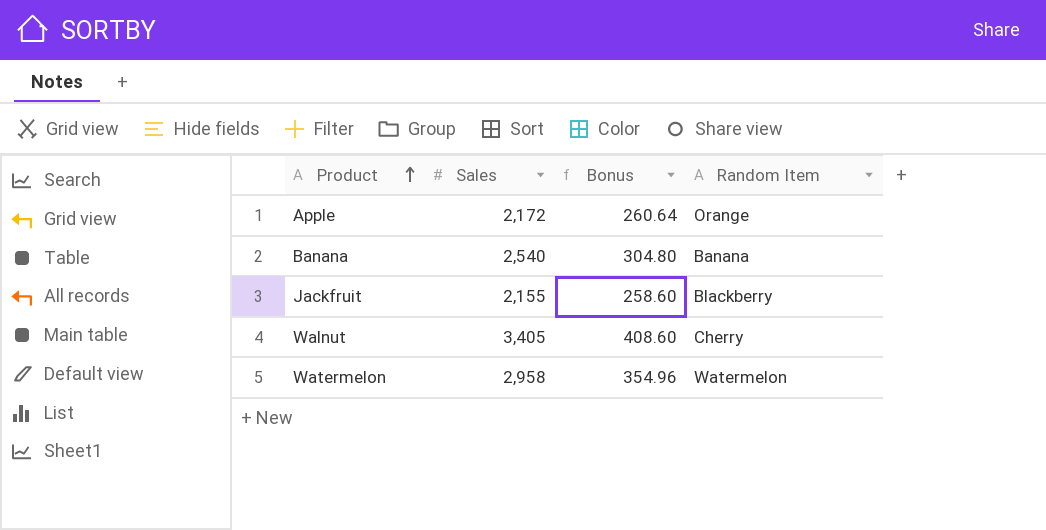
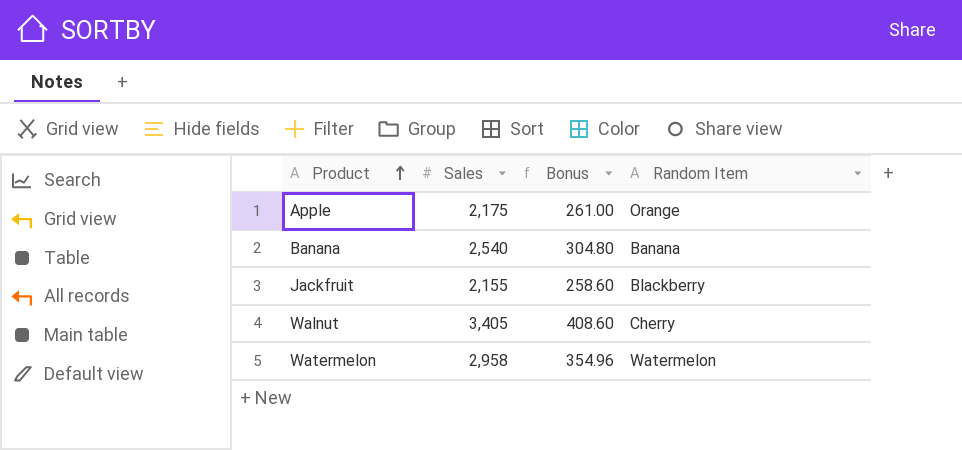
Apple | Sales: 2,172 -> 2,175
Apple | Bonus: 260.64 -> 261.00

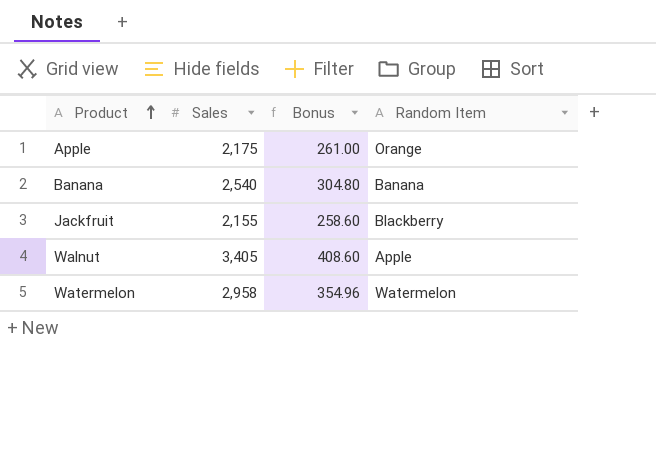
Walnut | Random Item: Cherry -> Apple

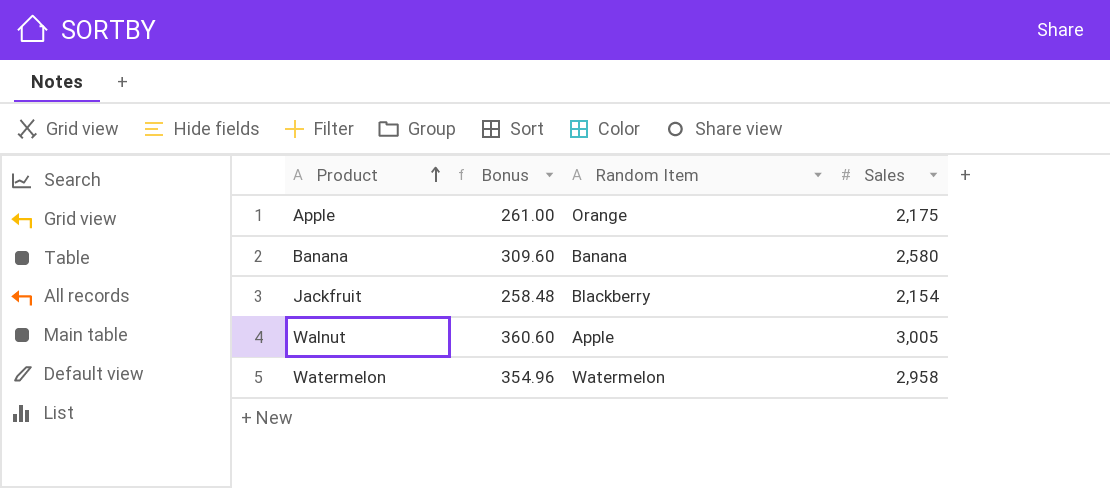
column Sales | position: 2 -> 4
Banana | Bonus: 304.80 -> 309.60
Banana | Sales: 2,540 -> 2,580
Jackfruit | Bonus: 258.60 -> 258.48
Jackfruit | Sales: 2,155 -> 2,154
Walnut | Bonus: 408.60 -> 360.60
Walnut | Sales: 3,405 -> 3,005

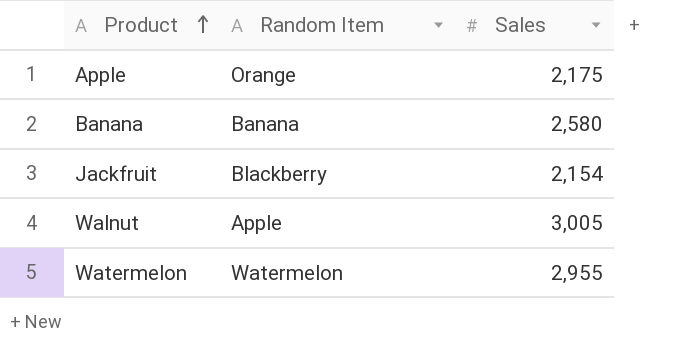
column Bonus | formula: [Sales] * 0.12 -> none
Watermelon | Sales: 2,958 -> 2,955

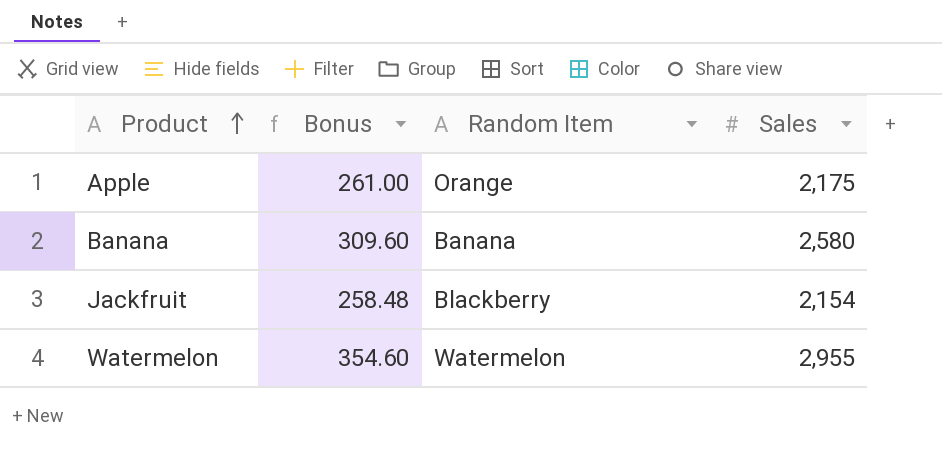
column Bonus | formula: none -> [Sales] * 0.12
row Walnut: Apple | 3,005 -> none

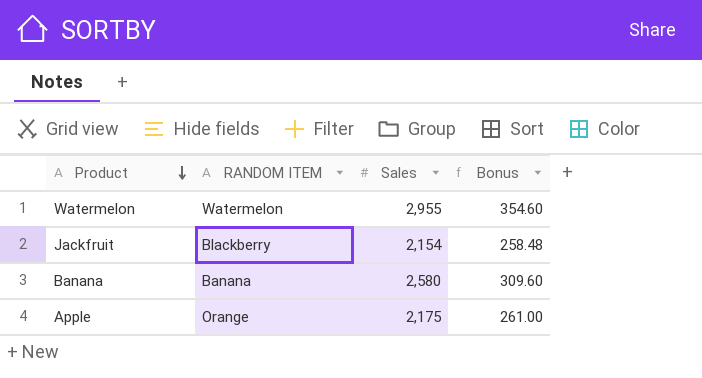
row order: Product ascending -> Product descending
column name: Random Item -> RANDOM ITEM
column Bonus | position: 2 -> 4

